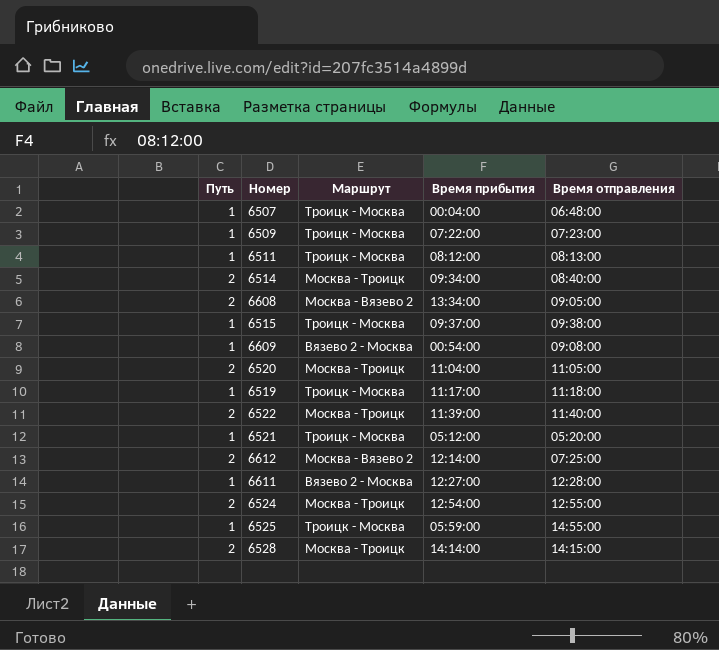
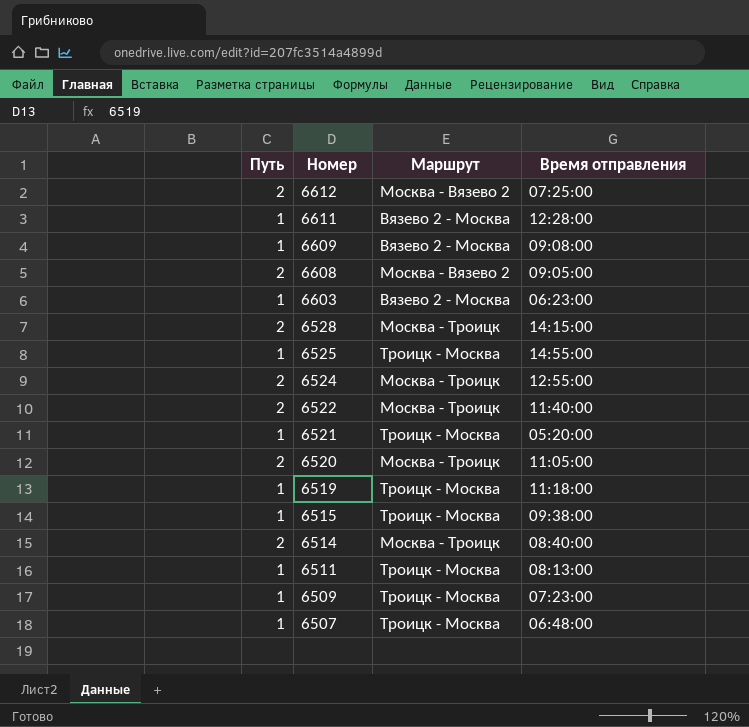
row order: none -> Номер descending
column Время прибытия | position: 4 -> none
row 6603: none -> 1 | Вязево 2 - Москва | 06:23:00

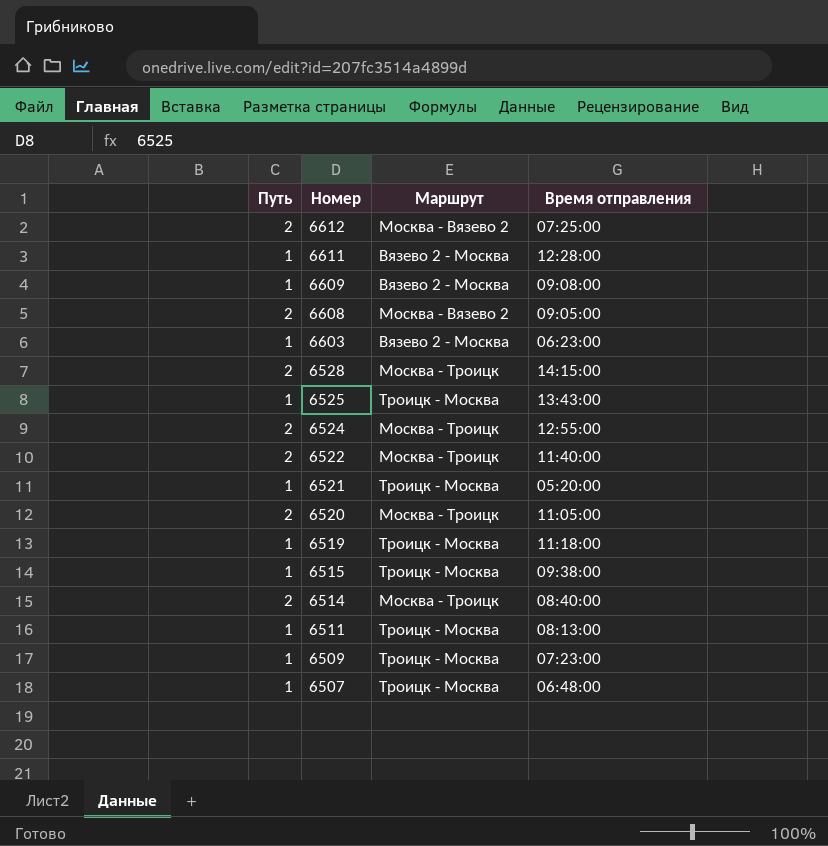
6525 | Время отправления: 14:55:00 -> 13:43:00

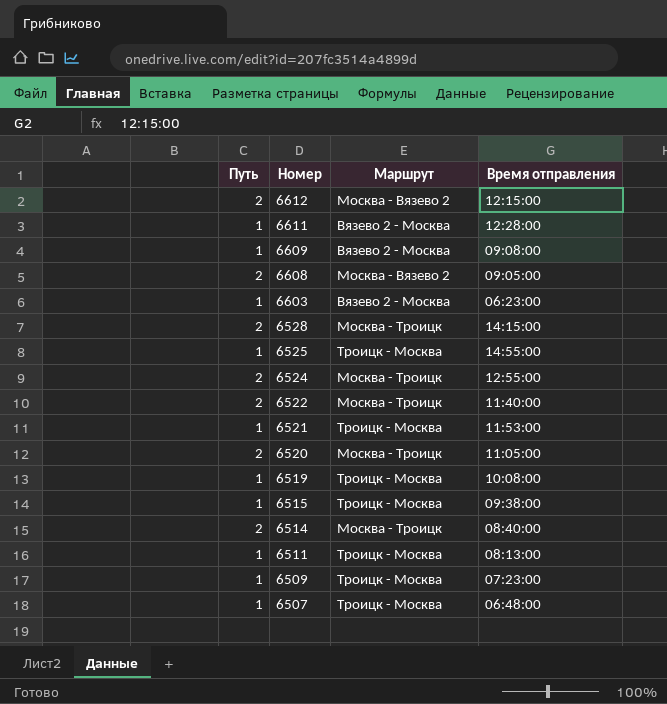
6612 | Время отправления: 07:25:00 -> 12:15:00
6525 | Время отправления: 13:43:00 -> 14:55:00
6521 | Время отправления: 05:20:00 -> 11:53:00
6519 | Время отправления: 11:18:00 -> 10:08:00

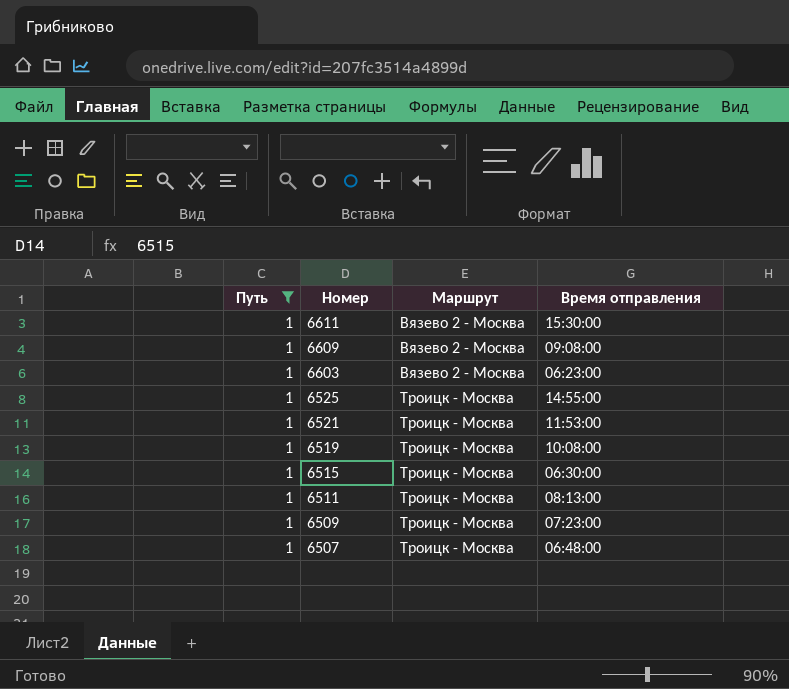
filter: none -> Путь = 1
6611 | Время отправления: 12:28:00 -> 15:30:00
6515 | Время отправления: 09:38:00 -> 06:30:00

